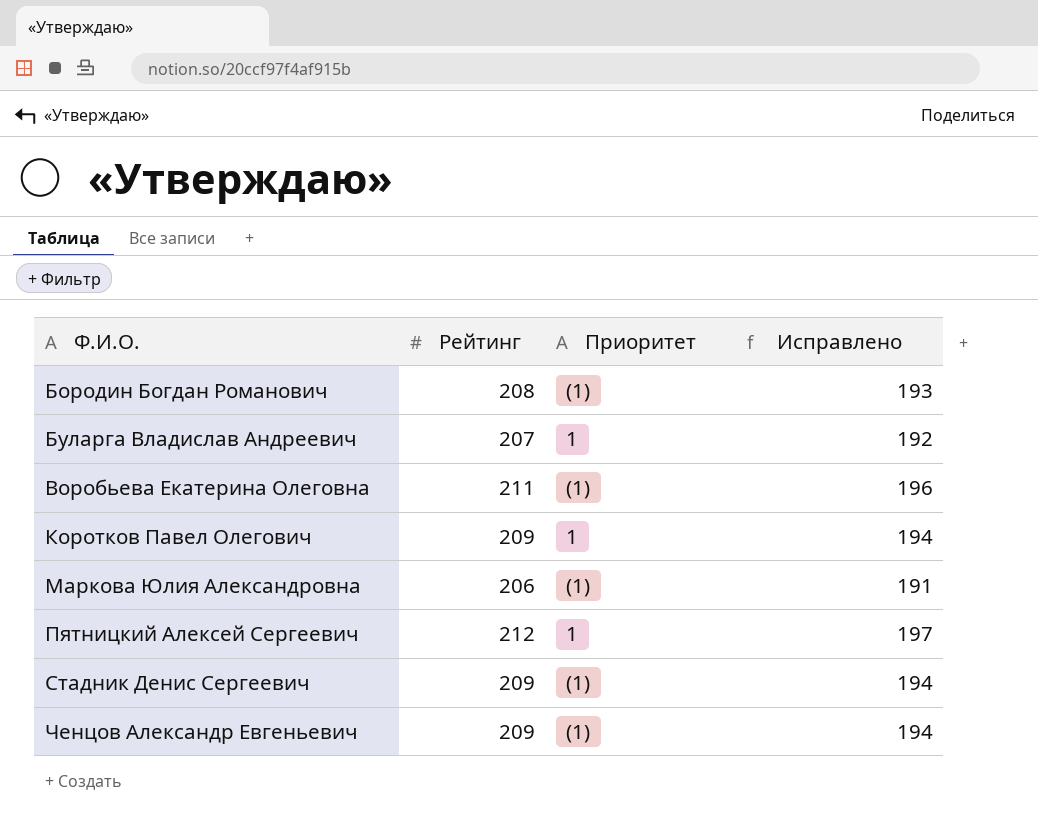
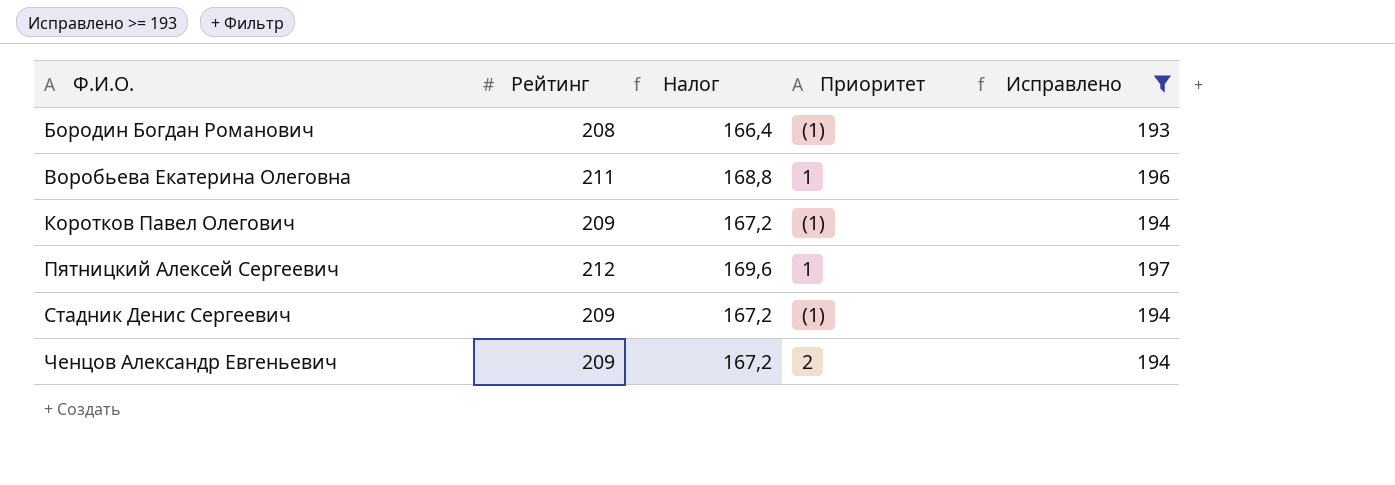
filter: none -> Исправлено >= 193
column Налог | formula: none -> [Рейтинг] * 0,8
Воробьева Екатерина Олеговна | Приоритет: (1) -> 1
Коротков Павел Олегович | Приоритет: 1 -> (1)
Ченцов Александр Евгеньевич | Приоритет: (1) -> 2

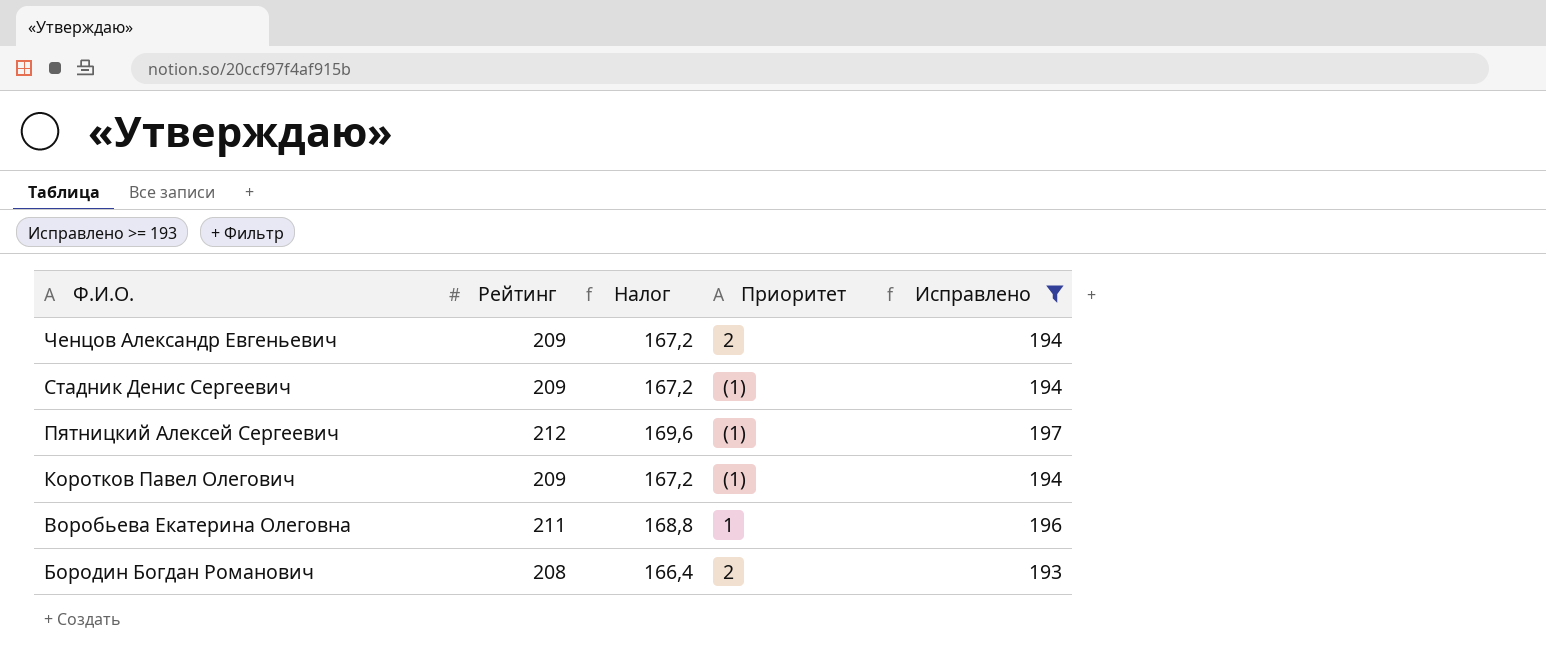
row order: Ф.И.О. ascending -> Ф.И.О. descending
Пятницкий Алексей Сергеевич | Приоритет: 1 -> (1)
Бородин Богдан Романович | Приоритет: (1) -> 2

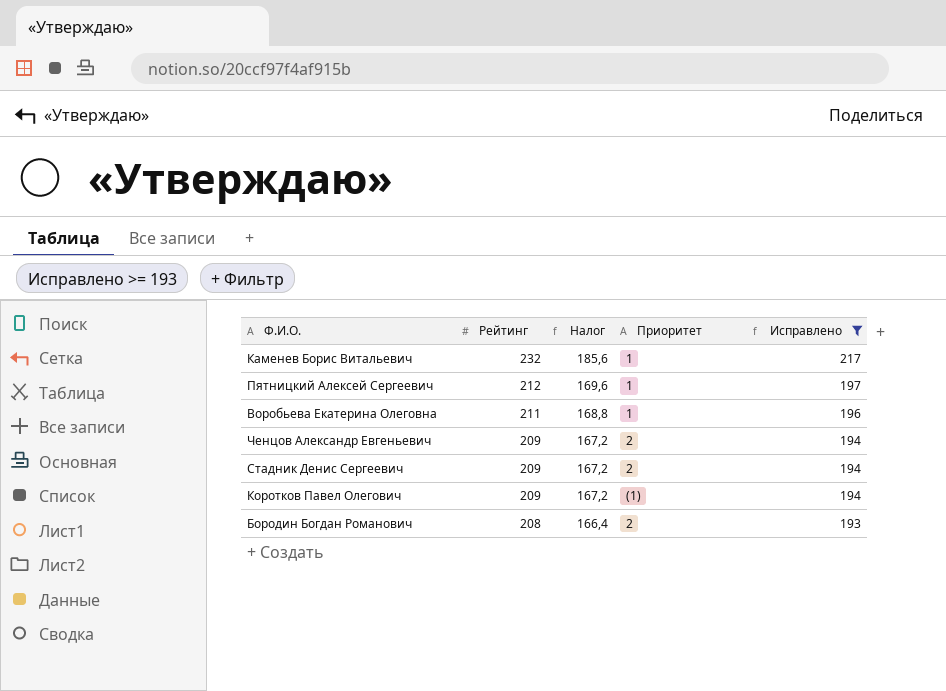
row order: Ф.И.О. descending -> Рейтинг descending
row Каменев Борис Витальевич: none -> 232 | 185,6 | 1 | 217
Пятницкий Алексей Сергеевич | Приоритет: (1) -> 1
Стадник Денис Сергеевич | Приоритет: (1) -> 2

